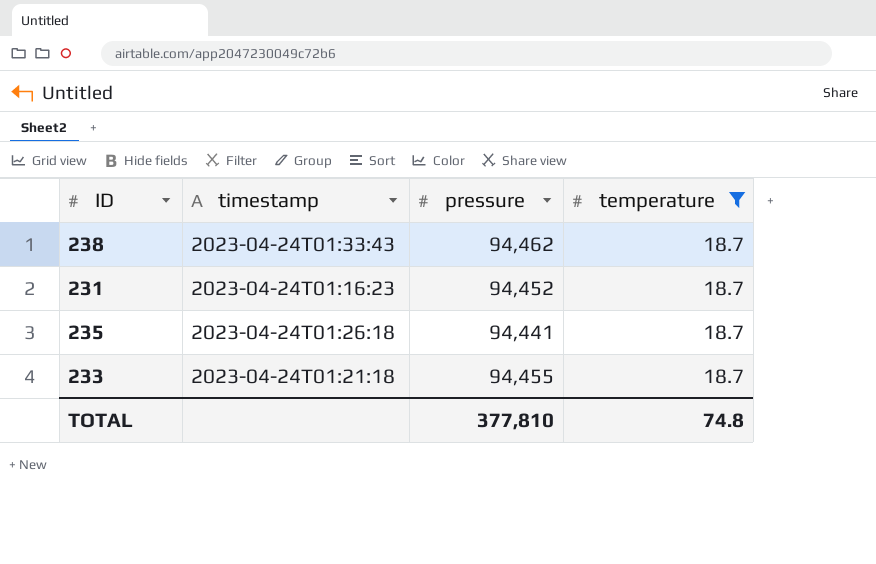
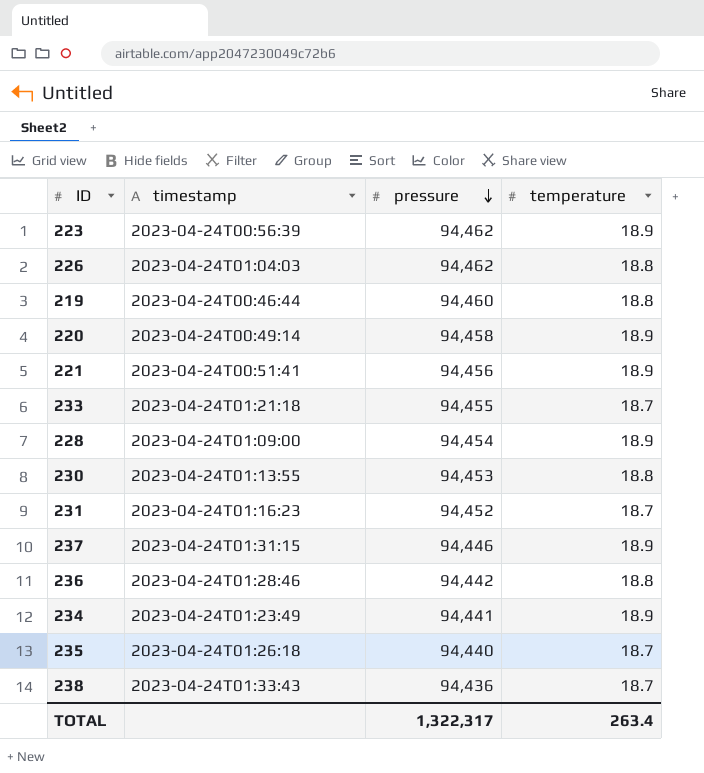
filter: temperature = 18.7 -> none
row order: none -> pressure descending
235 | pressure: 94,441 -> 94,440
238 | pressure: 94,462 -> 94,436
TOTAL | pressure: 377,810 -> 1,322,317
TOTAL | temperature: 74.8 -> 263.4

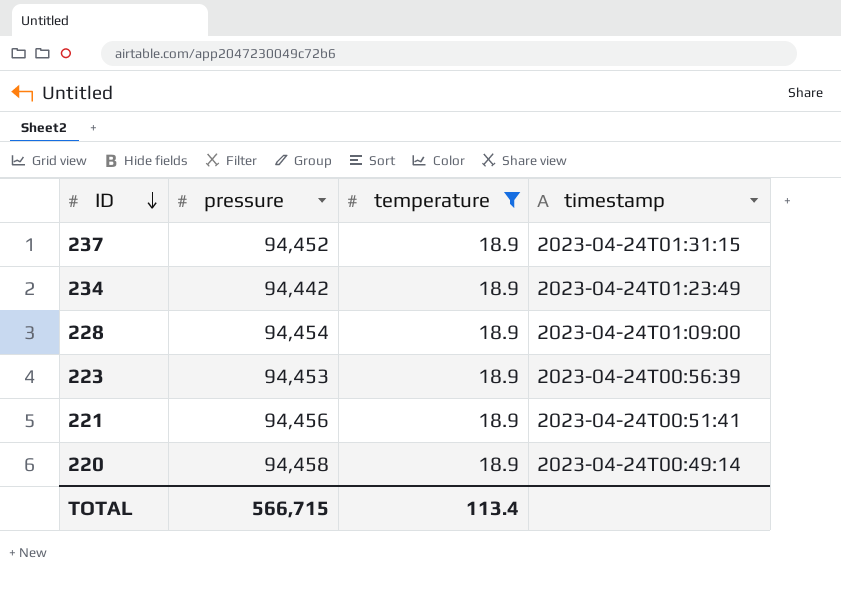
filter: none -> temperature = 18.9
row order: pressure descending -> ID descending
column timestamp | position: 2 -> 4
237 | pressure: 94,446 -> 94,452
234 | pressure: 94,441 -> 94,442
223 | pressure: 94,462 -> 94,453
TOTAL | pressure: 1,322,317 -> 566,715
TOTAL | temperature: 263.4 -> 113.4

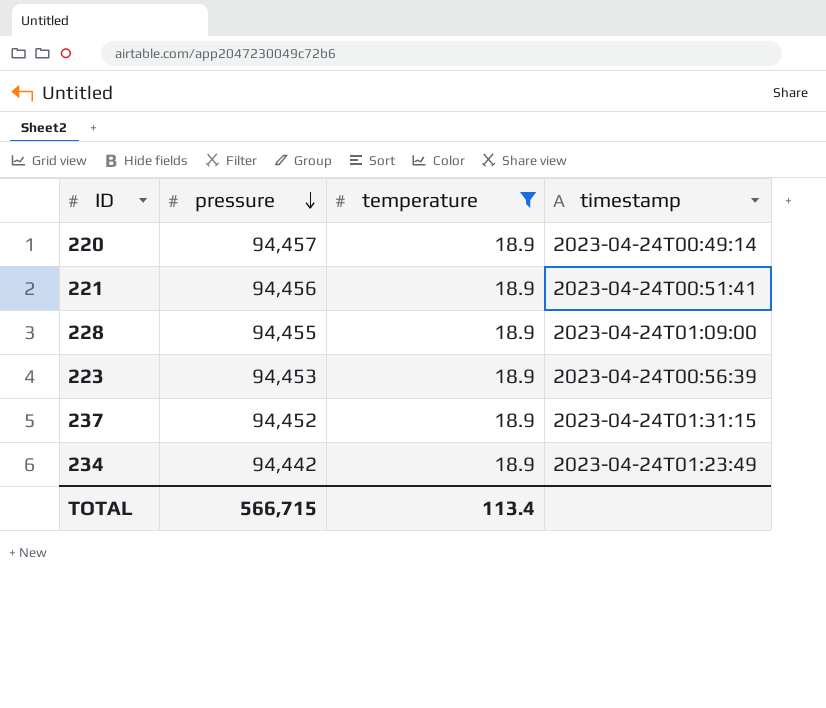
row order: ID descending -> pressure descending
220 | pressure: 94,458 -> 94,457
228 | pressure: 94,454 -> 94,455

